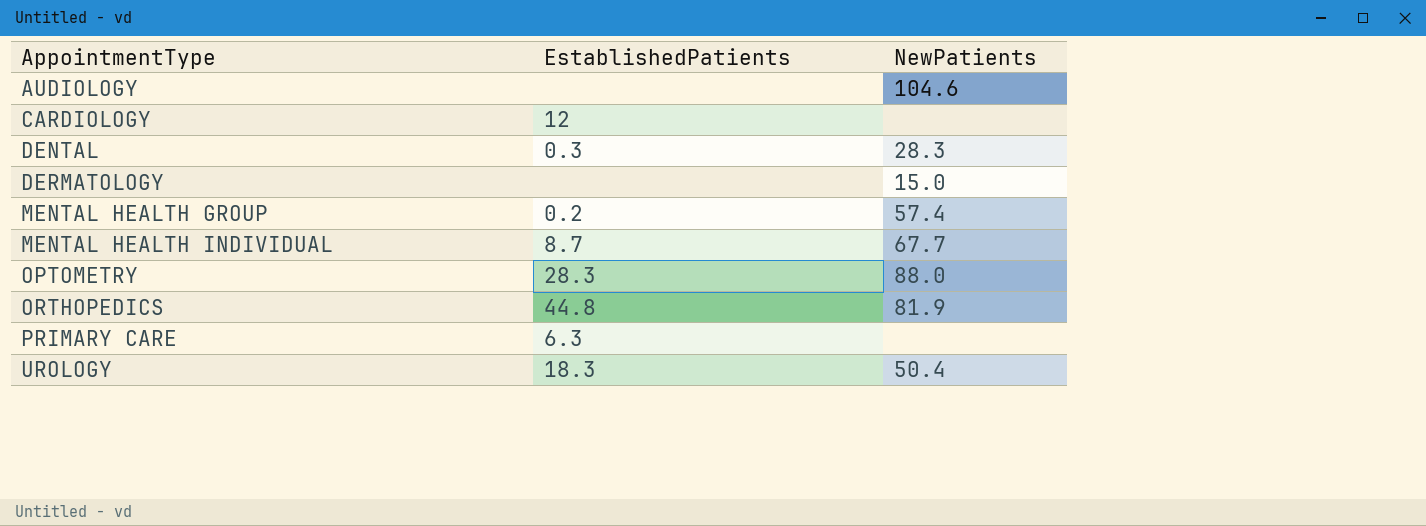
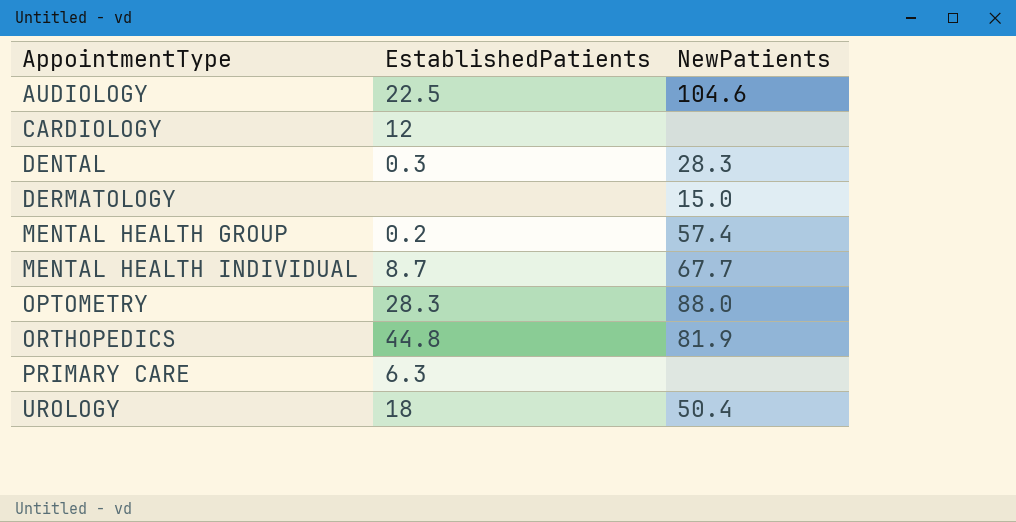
AUDIOLOGY | EstablishedPatients: none -> 22.5
UROLOGY | EstablishedPatients: 18.3 -> 18

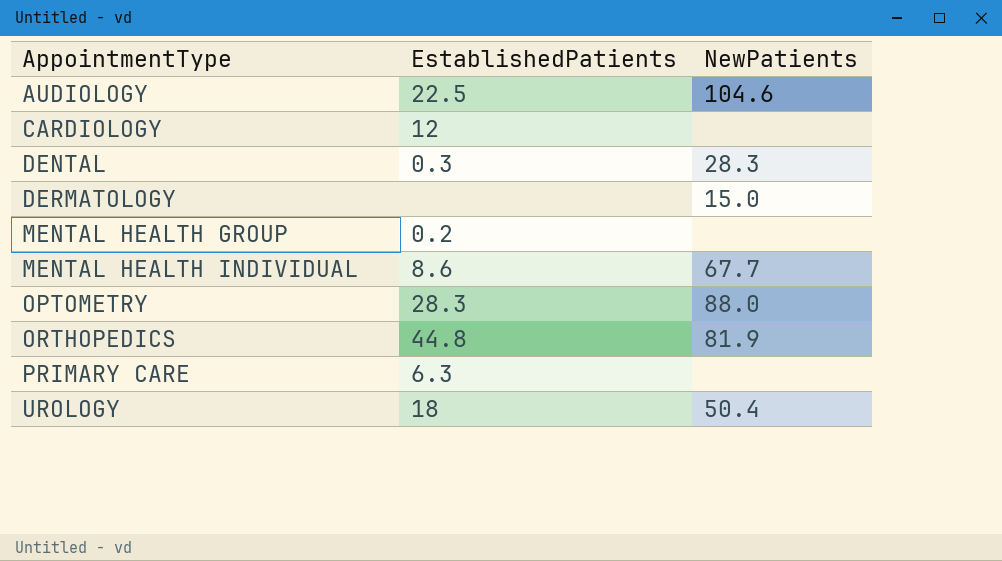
MENTAL HEALTH GROUP | NewPatients: 57.4 -> none
MENTAL HEALTH INDIVIDUAL | EstablishedPatients: 8.7 -> 8.6

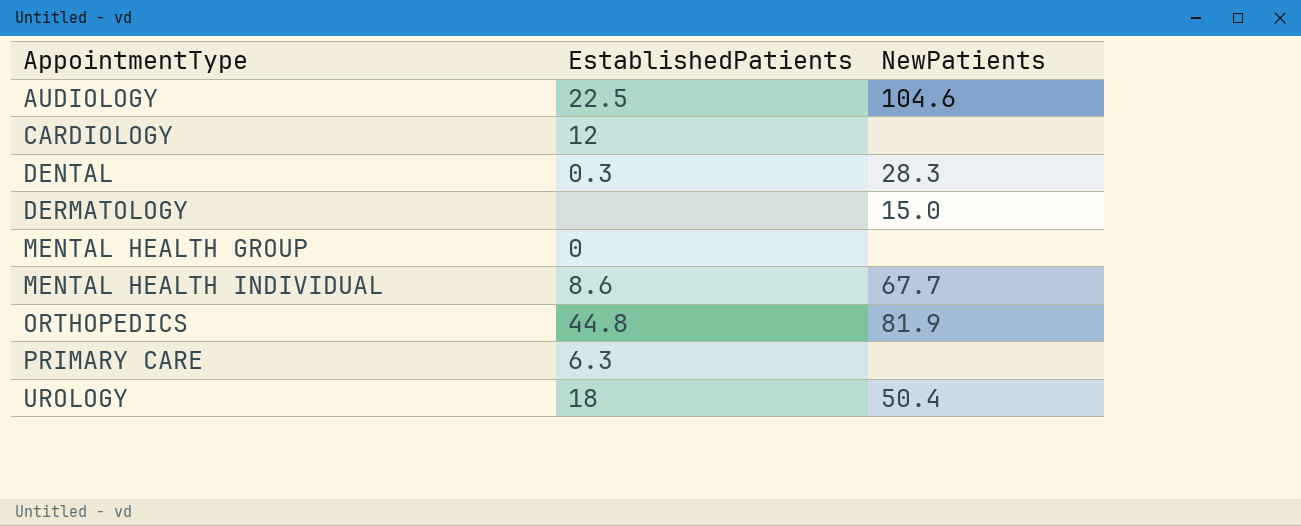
row OPTOMETRY: 28.3 | 88.0 -> none
MENTAL HEALTH GROUP | EstablishedPatients: 0.2 -> 0

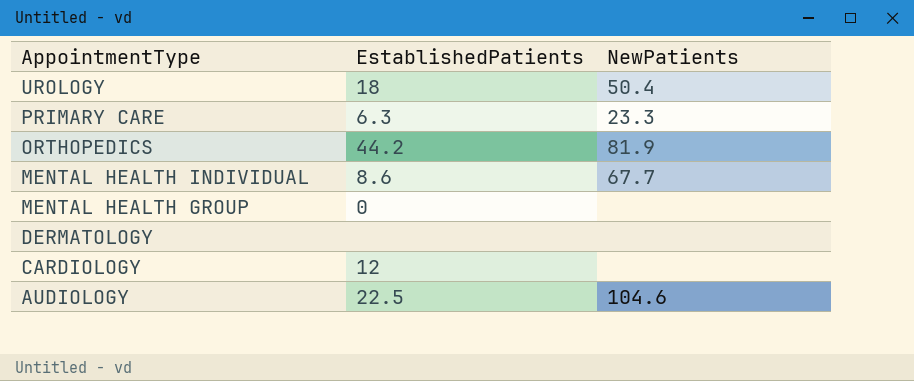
row order: AppointmentType ascending -> AppointmentType descending
row DENTAL: 0.3 | 28.3 -> none
PRIMARY CARE | NewPatients: none -> 23.3
ORTHOPEDICS | EstablishedPatients: 44.8 -> 44.2
DERMATOLOGY | NewPatients: 15.0 -> none

